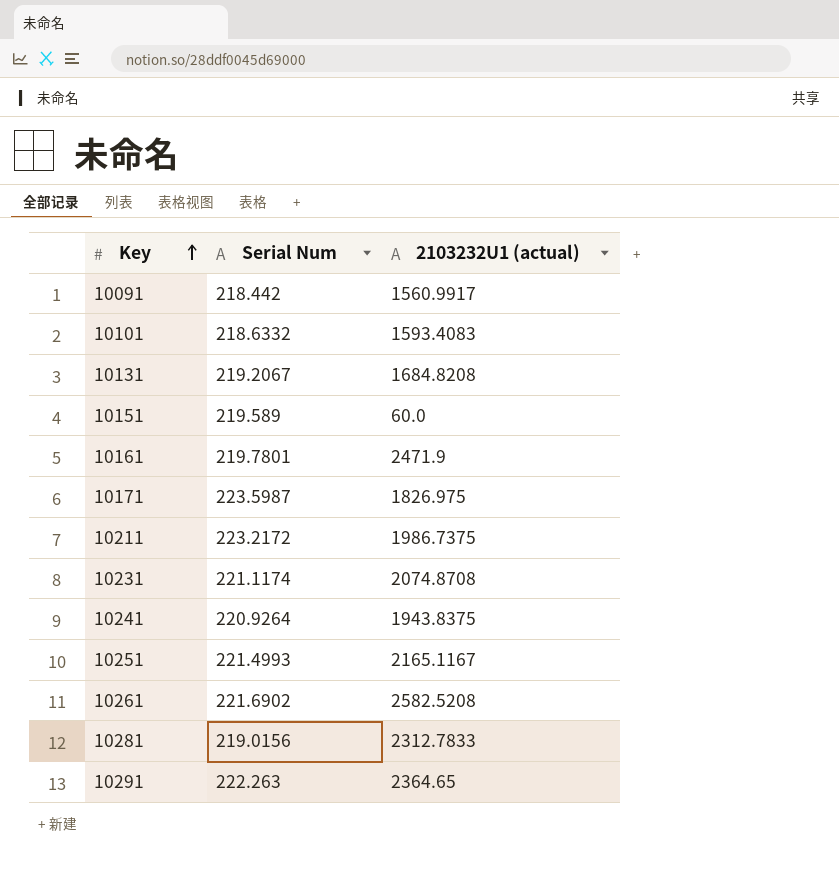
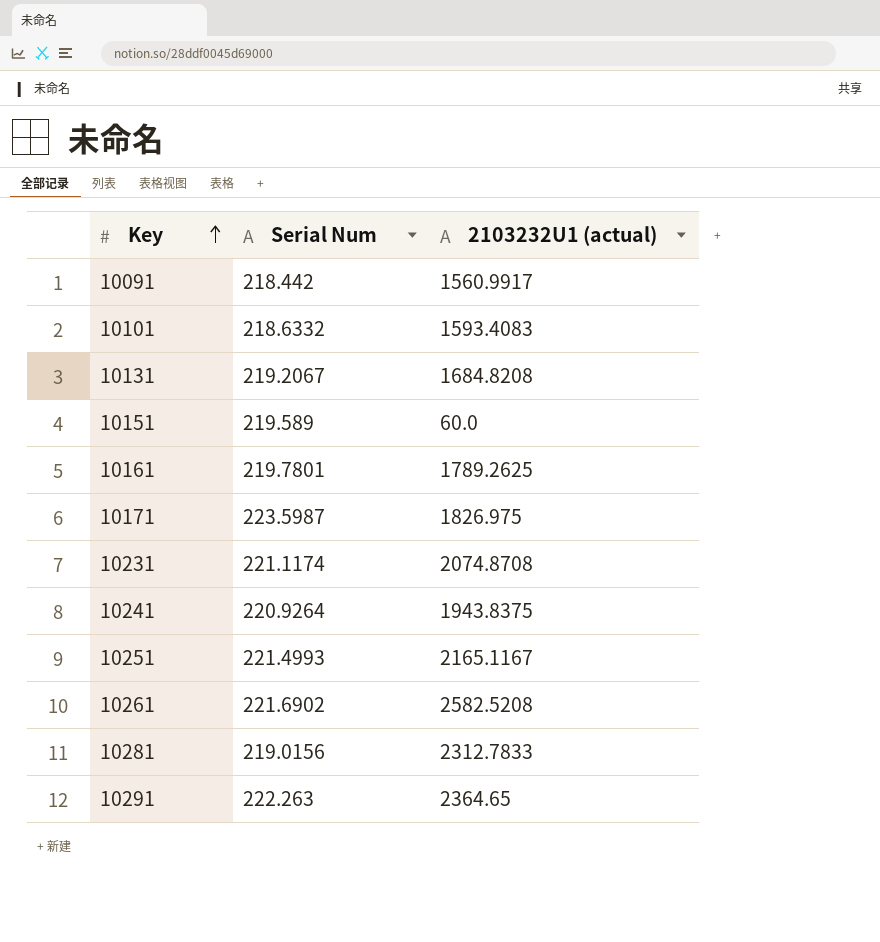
row 10211: 223.2172 | 1986.7375 -> none
10161 | 2103232U1 (actual): 2471.9 -> 1789.2625

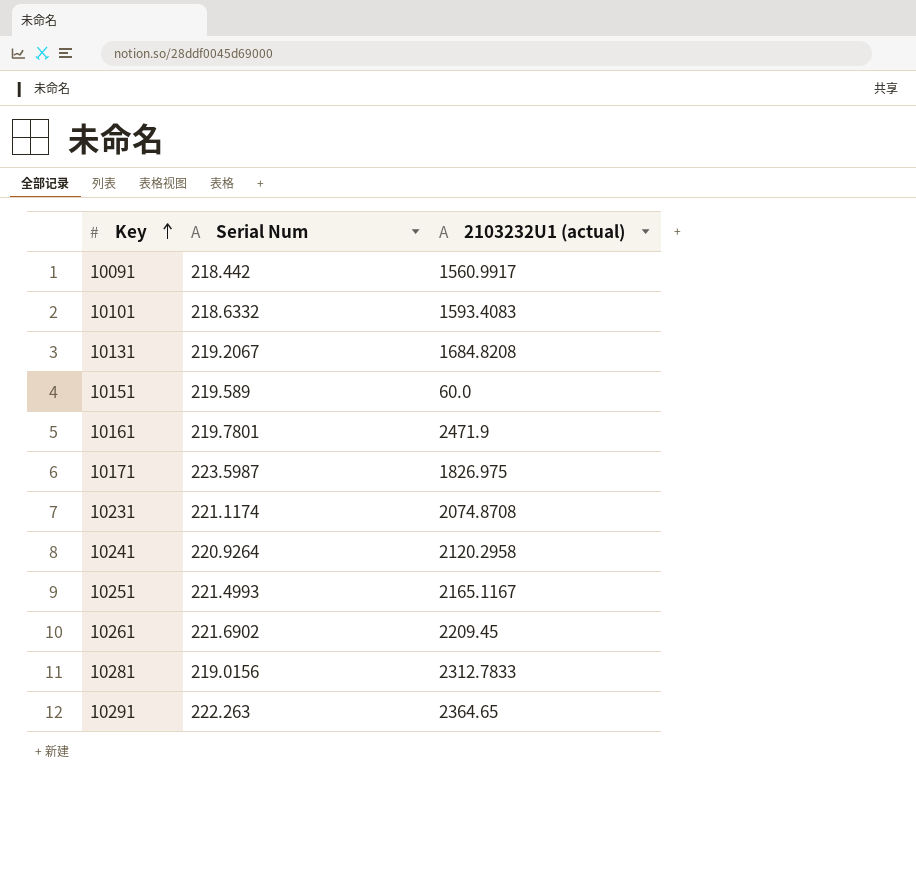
10161 | 2103232U1 (actual): 1789.2625 -> 2471.9
10241 | 2103232U1 (actual): 1943.8375 -> 2120.2958
10261 | 2103232U1 (actual): 2582.5208 -> 2209.45

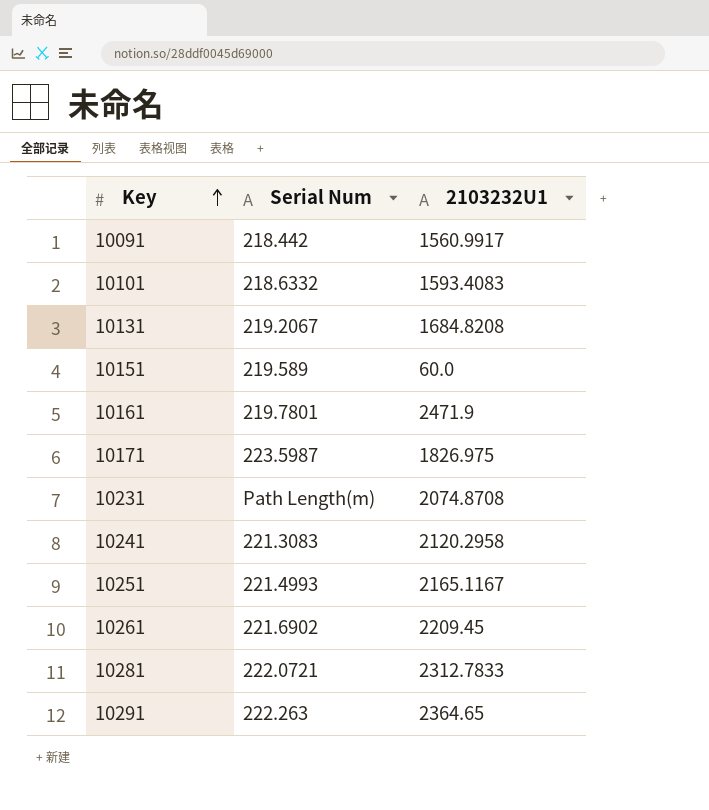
column name: 2103232U1 (actual) -> 2103232U1
10231 | Serial Num: 221.1174 -> Path Length(m)
10241 | Serial Num: 220.9264 -> 221.3083
10281 | Serial Num: 219.0156 -> 222.0721

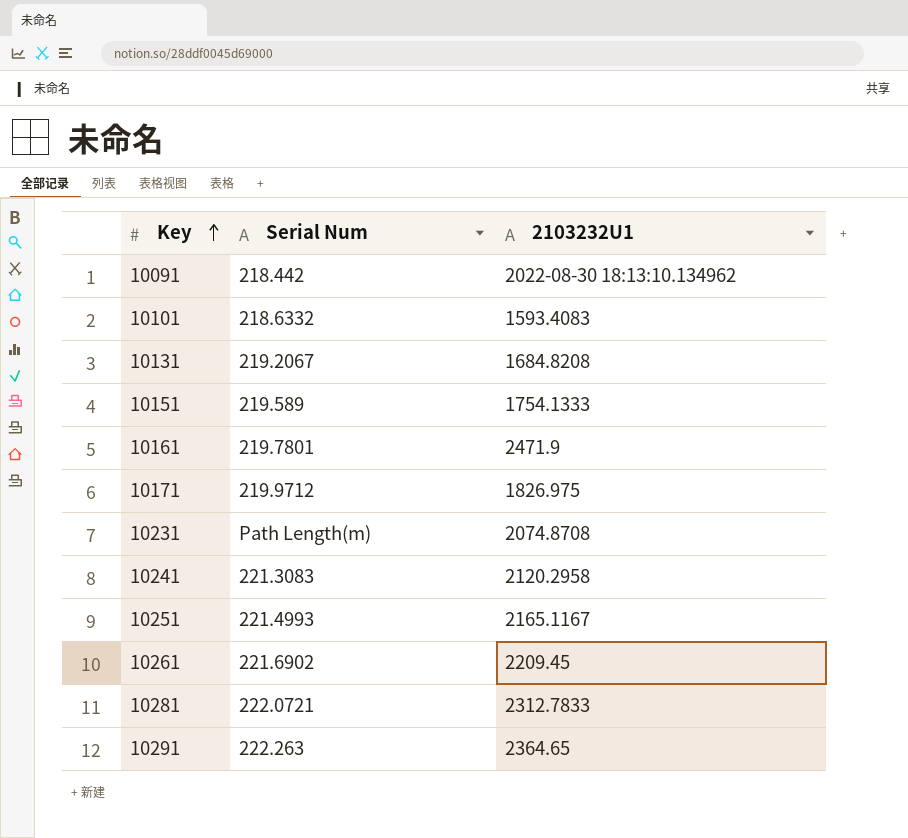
10091 | 2103232U1: 1560.9917 -> 2022-08-30 18:13:10.134962
10151 | 2103232U1: 60.0 -> 1754.1333
10171 | Serial Num: 223.5987 -> 219.9712

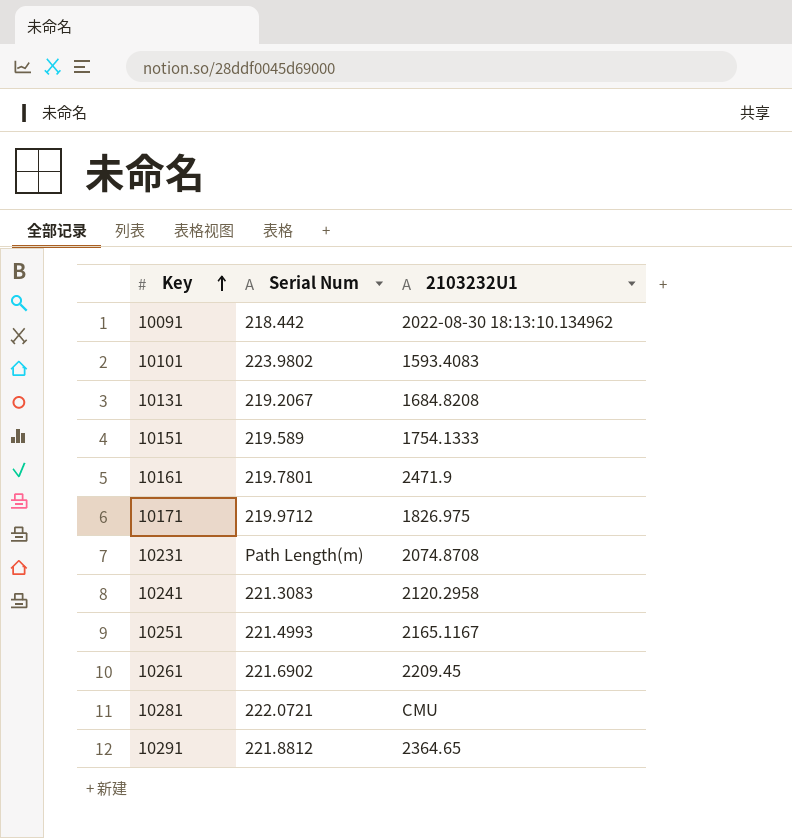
10101 | Serial Num: 218.6332 -> 223.9802
10281 | 2103232U1: 2312.7833 -> CMU
10291 | Serial Num: 222.263 -> 221.8812

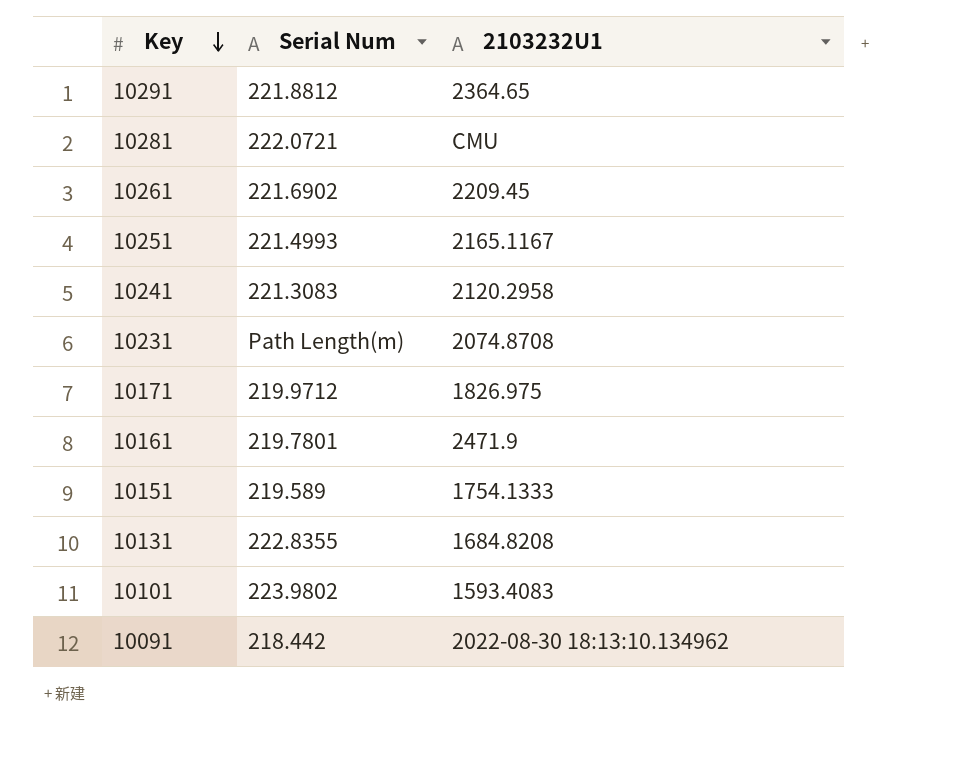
row order: Key ascending -> Key descending
10131 | Serial Num: 219.2067 -> 222.8355

